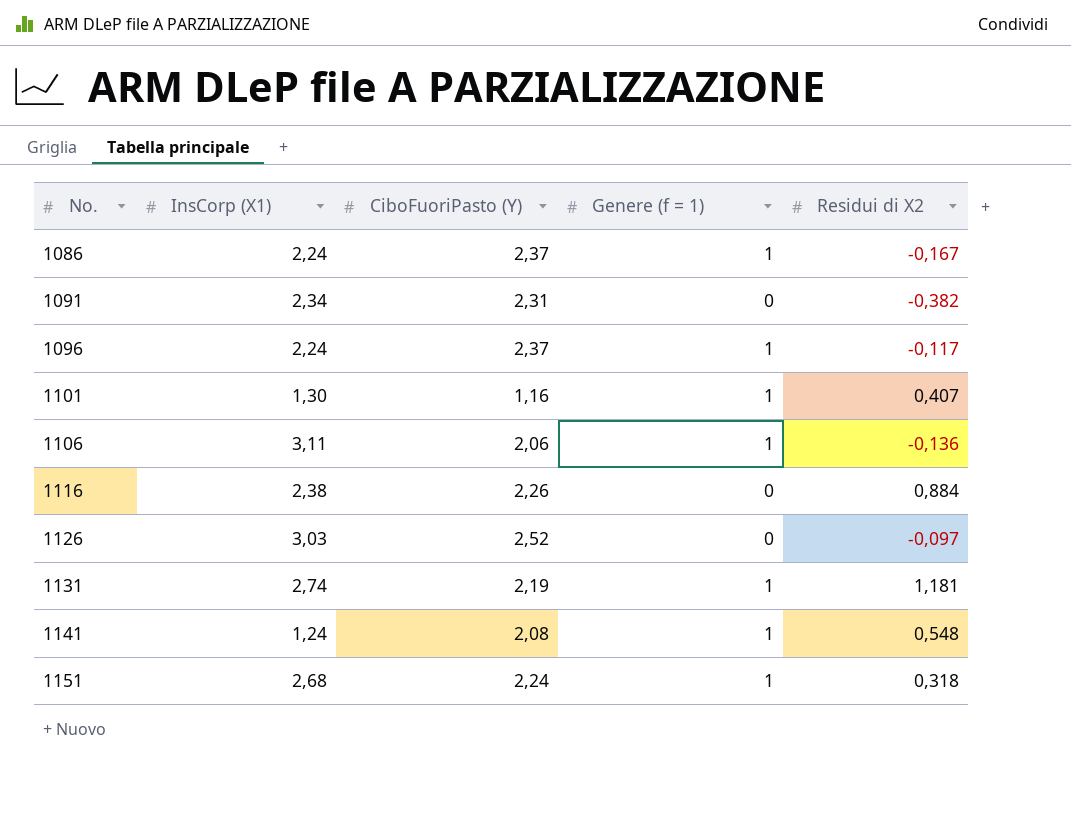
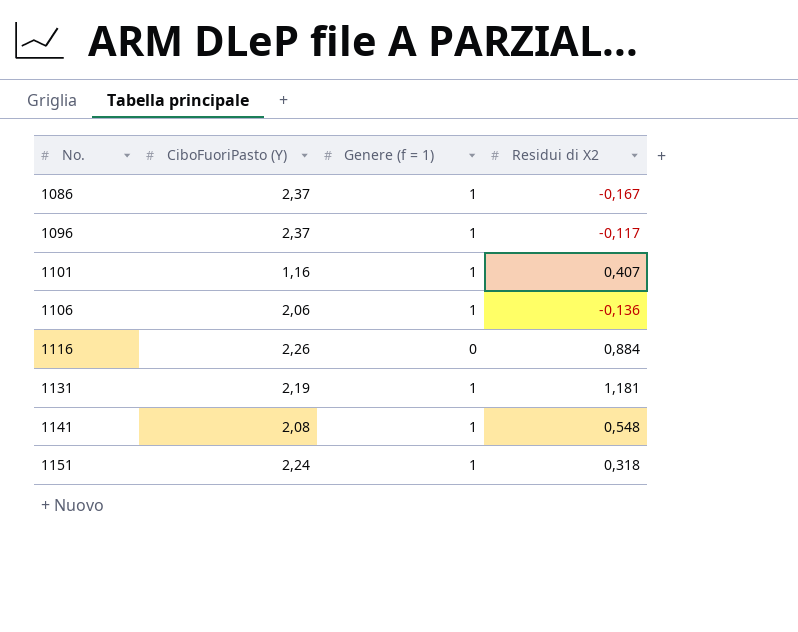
column InsCorp (X1) | position: 2 -> none
row 1091: 2,34 | 2,31 | 0 | -0,382 -> none
row 1126: 3,03 | 2,52 | 0 | -0,097 -> none

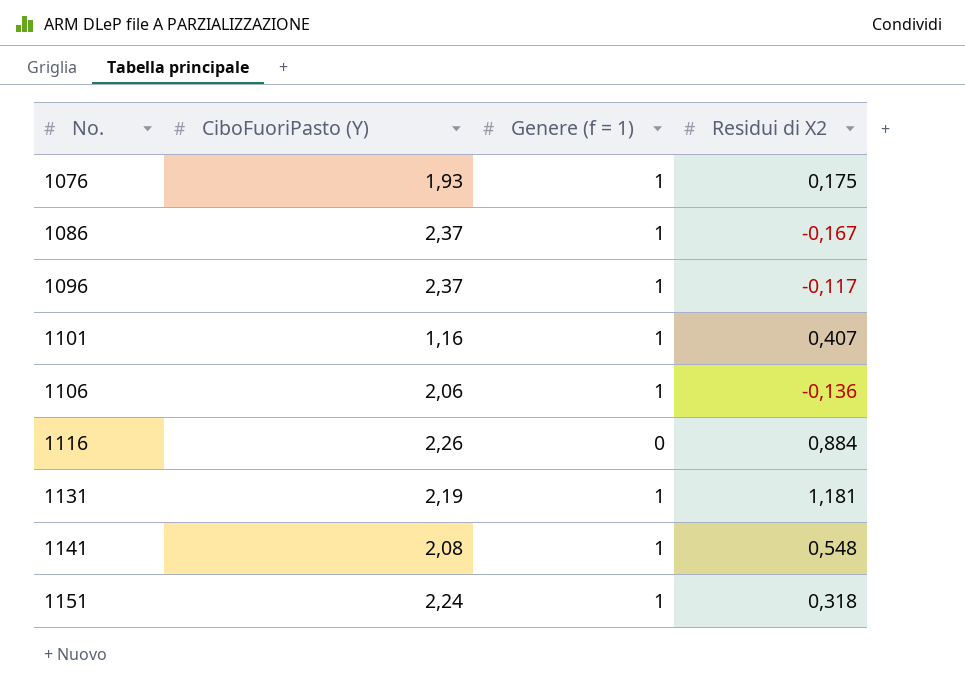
row 1076: none -> 1,93 | 1 | 0,175

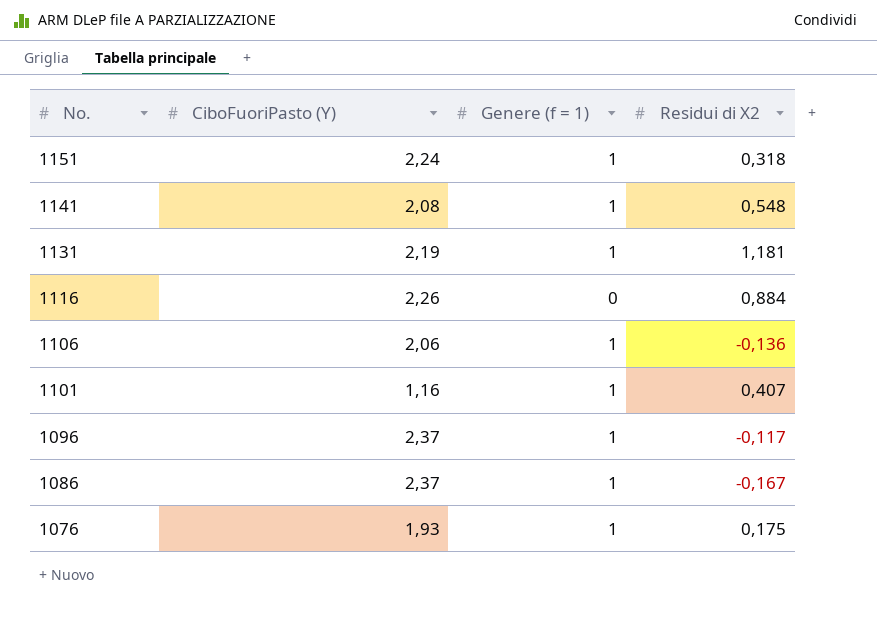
row order: No. ascending -> No. descending

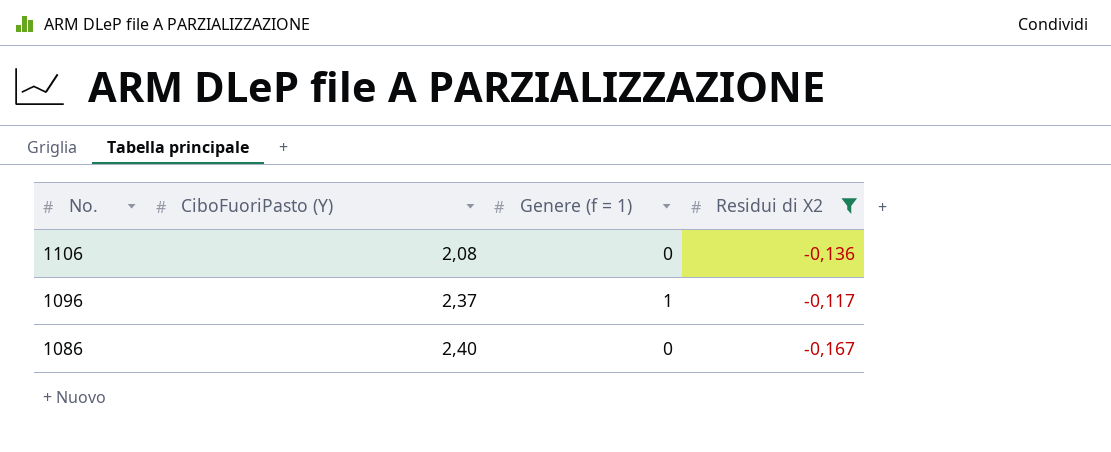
filter: none -> Residui di X2 <= -0,117
1106 | CiboFuoriPasto (Y): 2,06 -> 2,08
1106 | Genere (f = 1): 1 -> 0
1086 | CiboFuoriPasto (Y): 2,37 -> 2,40
1086 | Genere (f = 1): 1 -> 0

